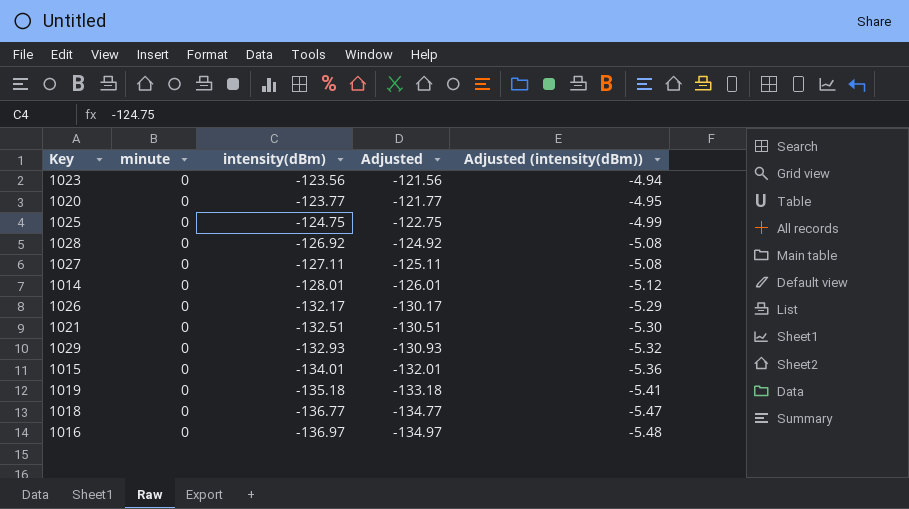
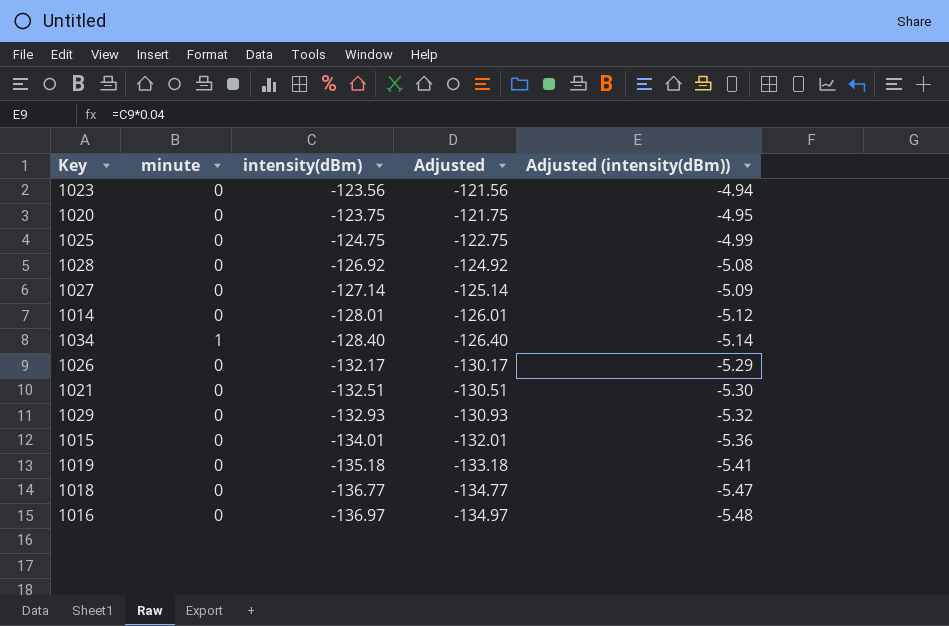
1020 | intensity(dBm): -123.77 -> -123.75
1020 | Adjusted: -121.77 -> -121.75
1027 | intensity(dBm): -127.11 -> -127.14
1027 | Adjusted: -125.11 -> -125.14
1027 | Adjusted (intensity(dBm)): -5.08 -> -5.09
row 1034: none -> 1 | -128.40 | -126.40 | -5.14

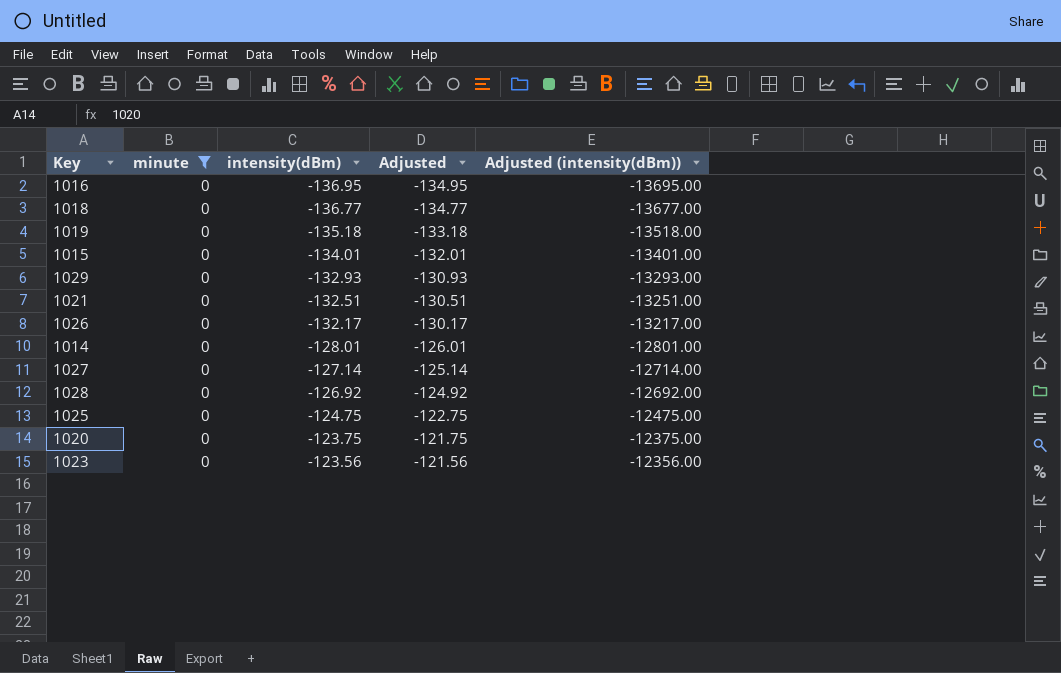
filter: none -> minute = 0
row order: intensity(dBm) descending -> intensity(dBm) ascending
column Adjusted (intensity(dBm)) | formula: [intensity(dBm)] * 0.04 -> [intensity(dBm)] * 100
1016 | intensity(dBm): -136.97 -> -136.95
1016 | Adjusted: -134.97 -> -134.95

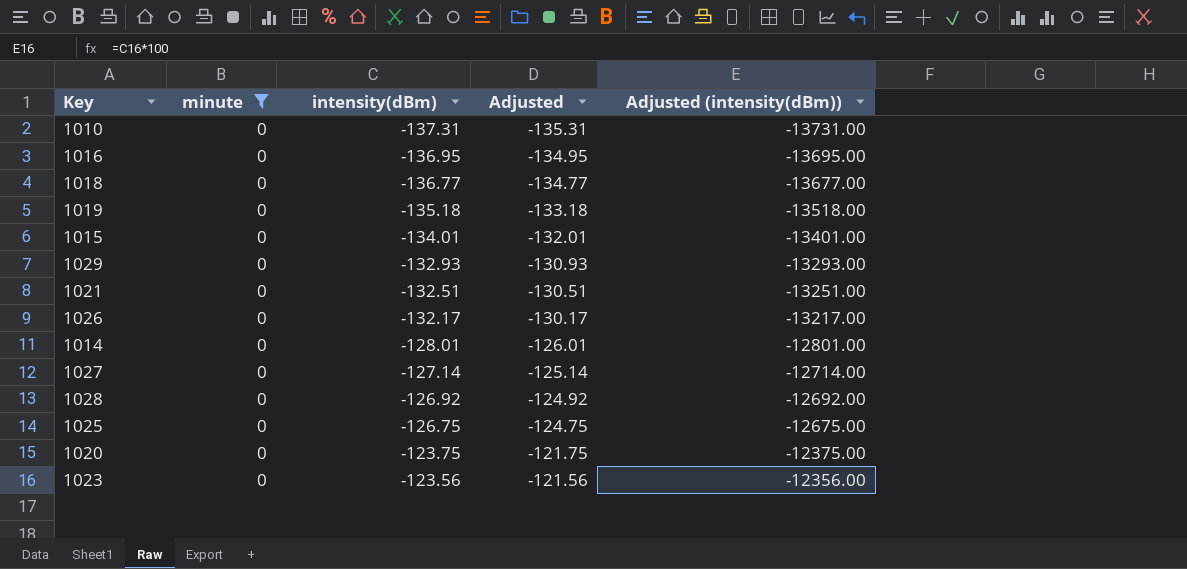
row 1010: none -> 0 | -137.31 | -135.31 | -13731.00
1025 | intensity(dBm): -124.75 -> -126.75
1025 | Adjusted: -122.75 -> -124.75
1025 | Adjusted (intensity(dBm)): -12475.00 -> -12675.00

